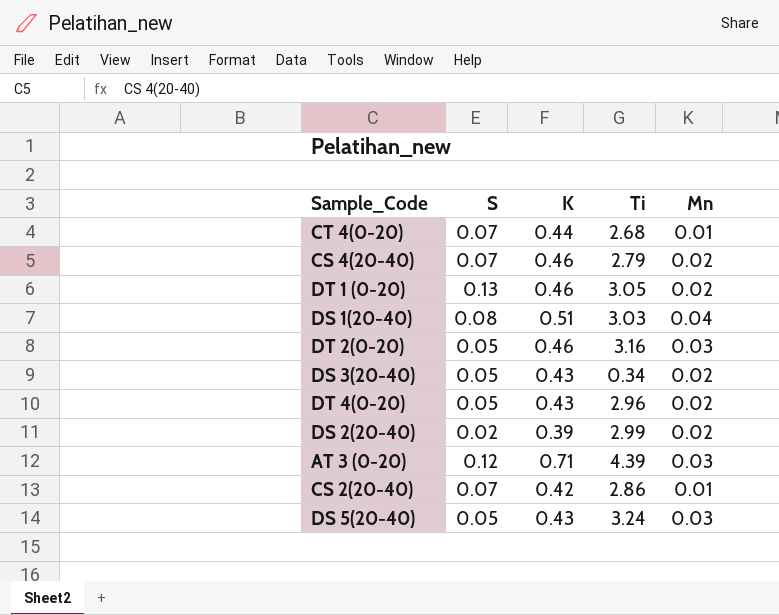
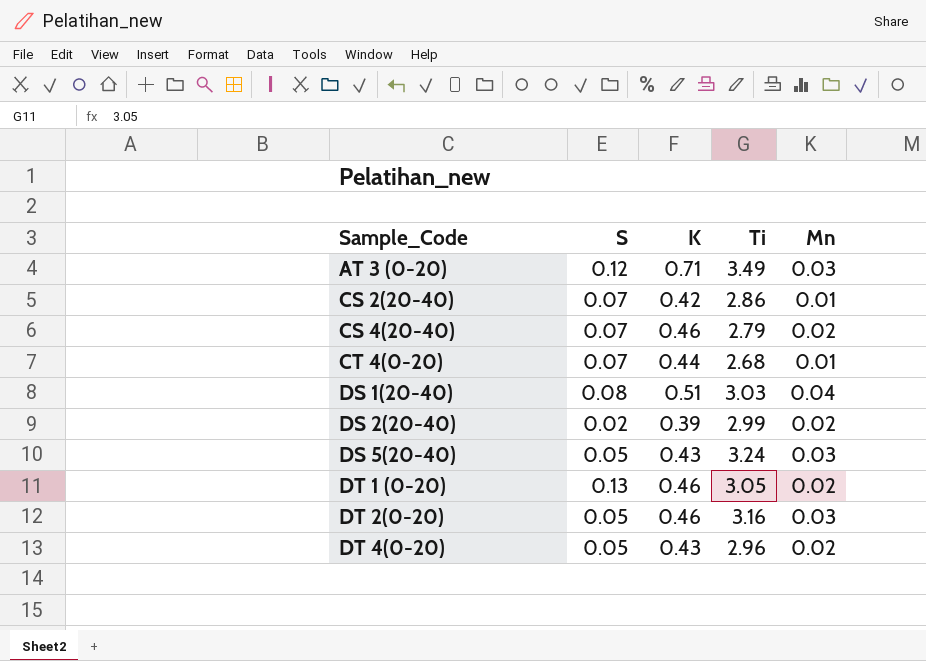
row order: none -> Sample_Code ascending
row DS 3(20-40): 0.05 | 0.43 | 0.34 | 0.02 -> none
AT 3 (0-20) | Ti: 4.39 -> 3.49

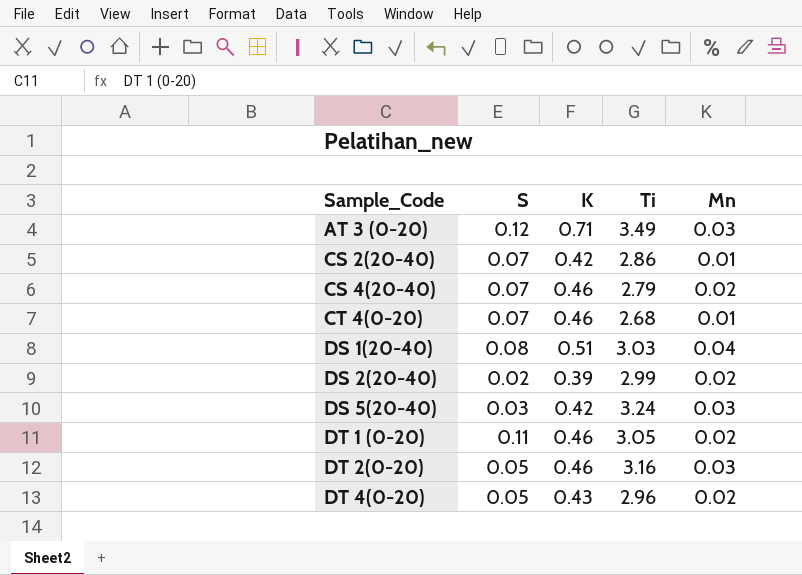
CT 4(0-20) | K: 0.44 -> 0.46
DS 5(20-40) | S: 0.05 -> 0.03
DS 5(20-40) | K: 0.43 -> 0.42
DT 1 (0-20) | S: 0.13 -> 0.11

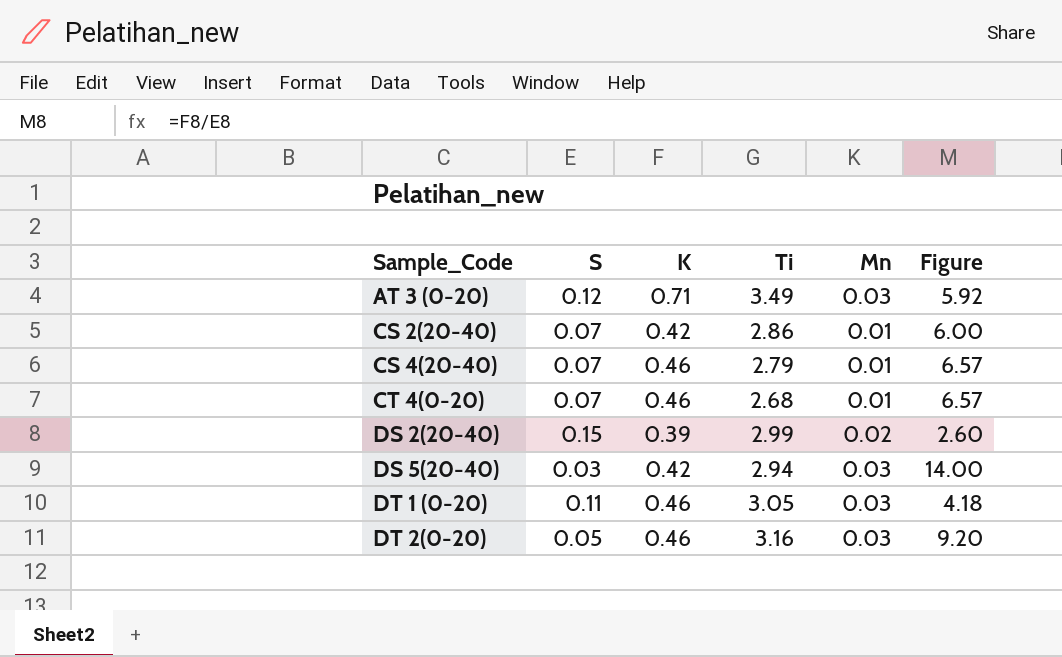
column Figure | formula: none -> [K] / [S]
row DS 1(20-40): 0.08 | 0.51 | 3.03 | 0.04 -> none
row DT 4(0-20): 0.05 | 0.43 | 2.96 | 0.02 -> none
CS 4(20-40) | Mn: 0.02 -> 0.01
DS 2(20-40) | S: 0.02 -> 0.15
DS 5(20-40) | Ti: 3.24 -> 2.94
DT 1 (0-20) | Mn: 0.02 -> 0.03

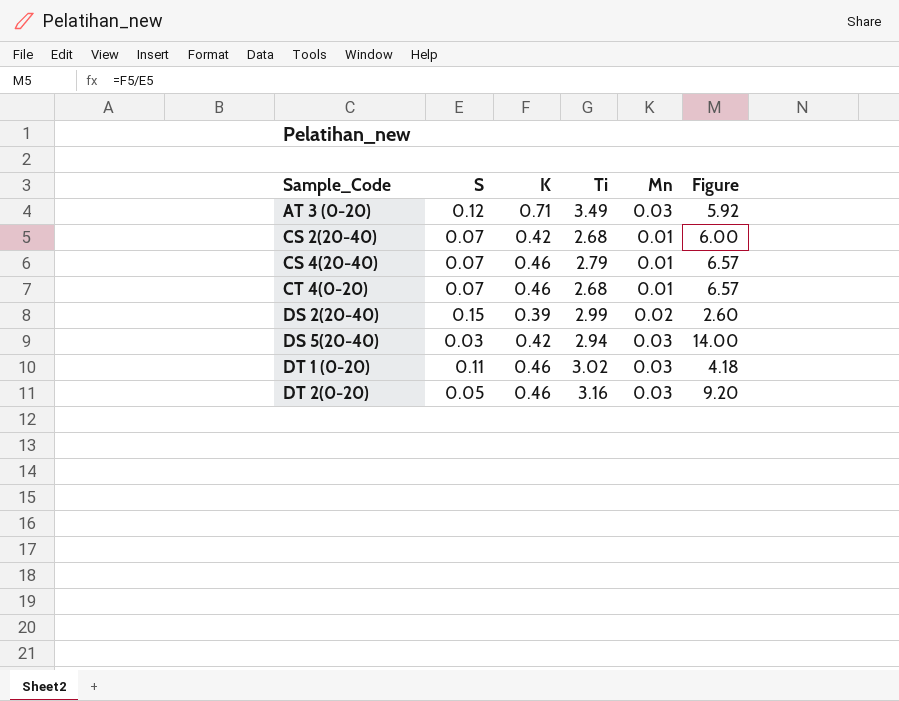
CS 2(20-40) | Ti: 2.86 -> 2.68
DT 1 (0-20) | Ti: 3.05 -> 3.02

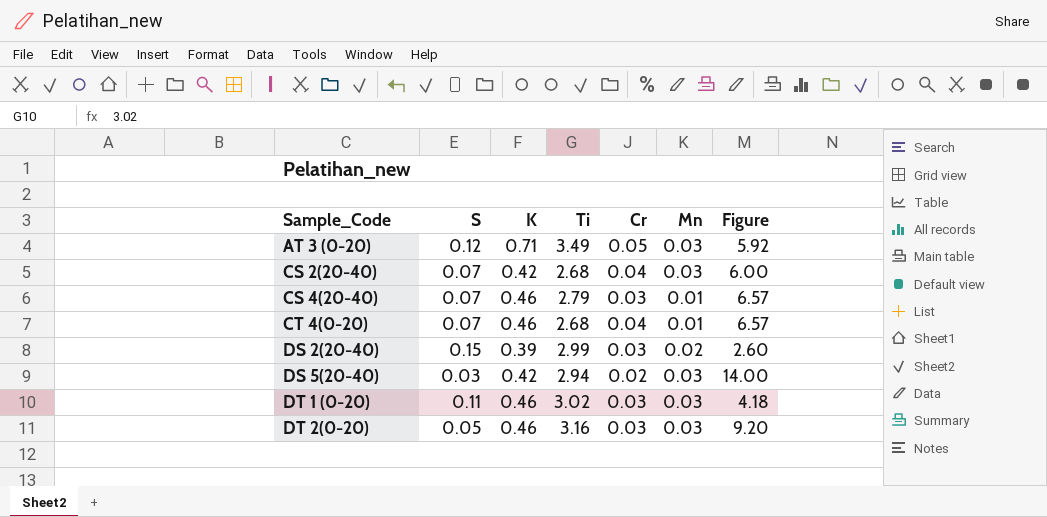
column Cr | position: none -> 5
CS 2(20-40) | Mn: 0.01 -> 0.03

